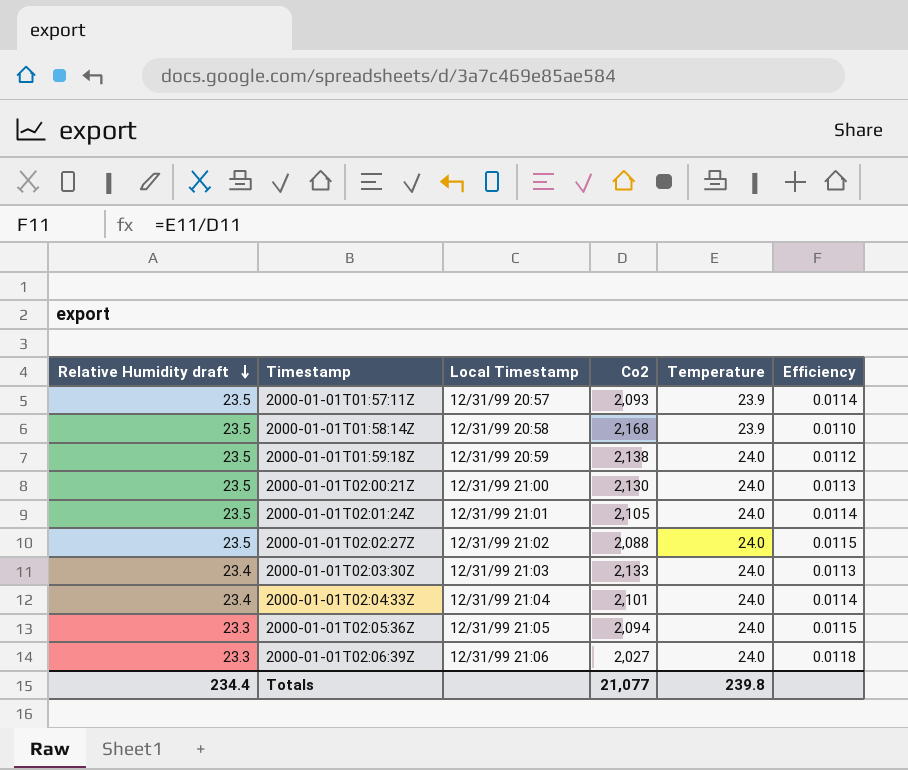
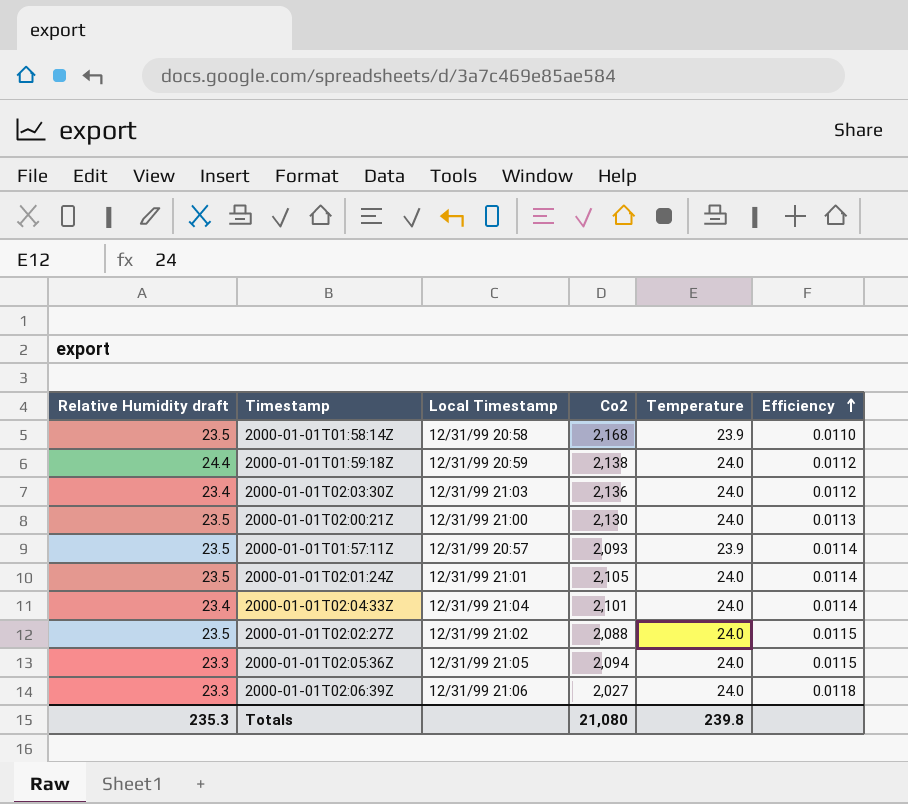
row order: Relative Humidity draft descending -> Efficiency ascending
2000-01-01T01:59:18Z | Relative Humidity draft: 23.5 -> 24.4
2000-01-01T02:03:30Z | Co2: 2,133 -> 2,136
2000-01-01T02:03:30Z | Efficiency: 0.0113 -> 0.0112
Totals | Relative Humidity draft: 234.4 -> 235.3
Totals | Co2: 21,077 -> 21,080

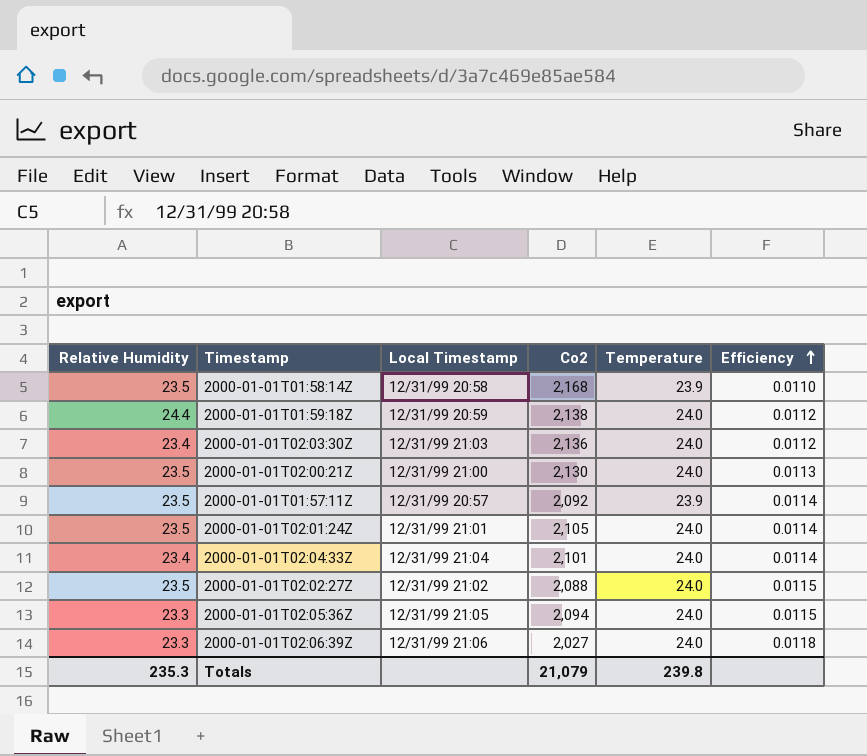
column name: Relative Humidity draft -> Relative Humidity
2000-01-01T01:57:11Z | Co2: 2,093 -> 2,092
Totals | Co2: 21,080 -> 21,079

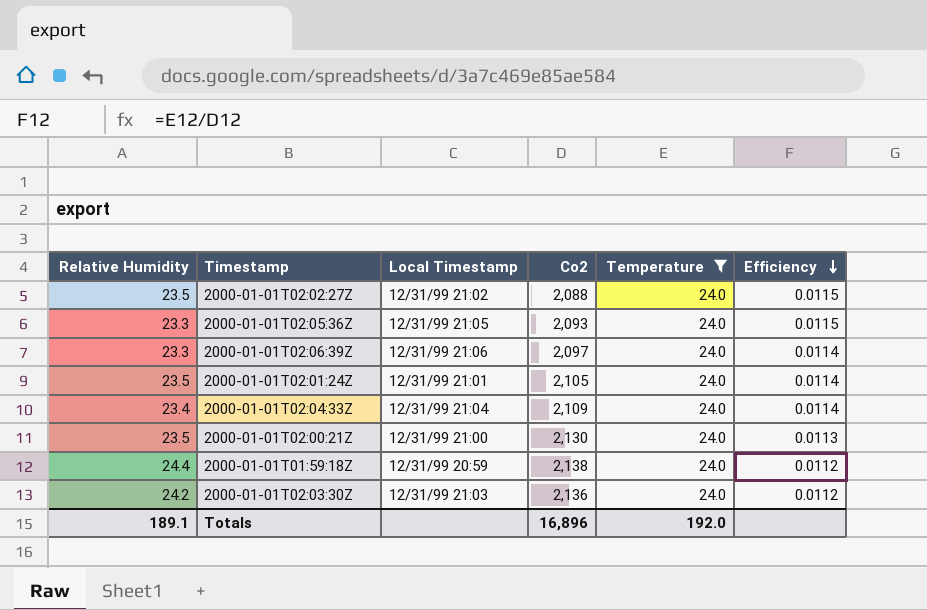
filter: none -> Temperature = 24.0
row order: Efficiency ascending -> Efficiency descending
2000-01-01T02:05:36Z | Co2: 2,094 -> 2,093
2000-01-01T02:06:39Z | Co2: 2,027 -> 2,097
2000-01-01T02:06:39Z | Efficiency: 0.0118 -> 0.0114
2000-01-01T02:04:33Z | Co2: 2,101 -> 2,109
2000-01-01T02:03:30Z | Relative Humidity: 23.4 -> 24.2
Totals | Relative Humidity: 235.3 -> 189.1
Totals | Co2: 21,079 -> 16,896
Totals | Temperature: 239.8 -> 192.0

